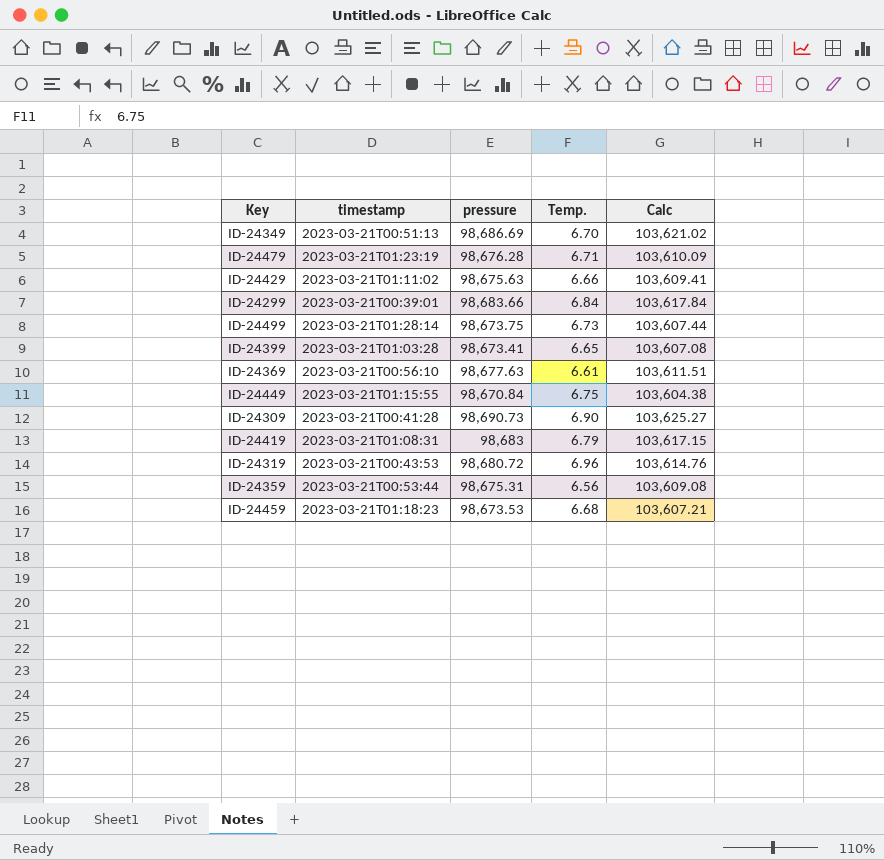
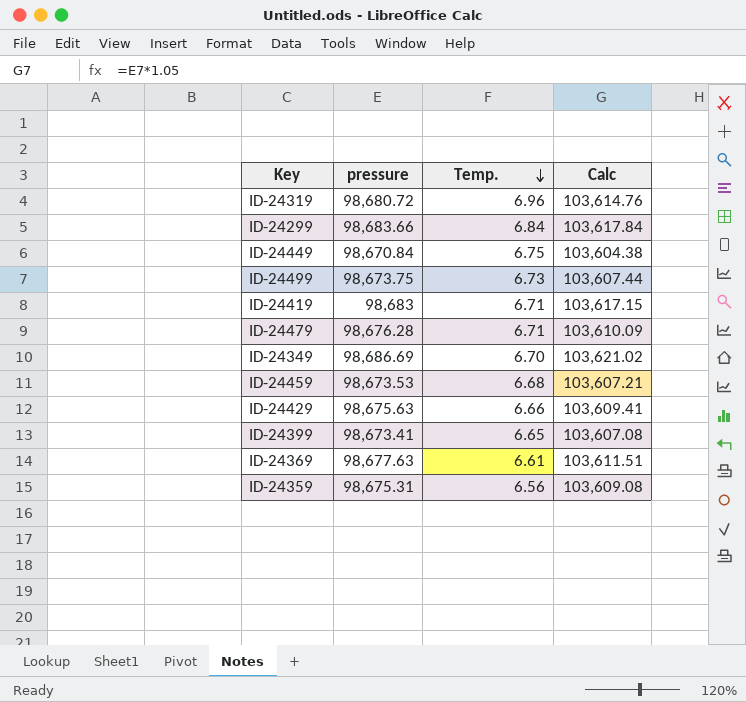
row order: none -> Temp. descending
column timestamp | position: 2 -> none
row ID-24309: 2023-03-21T00:41:28 | 98,690.73 | 6.90 | 103,625.27 -> none
ID-24419 | Temp.: 6.79 -> 6.71

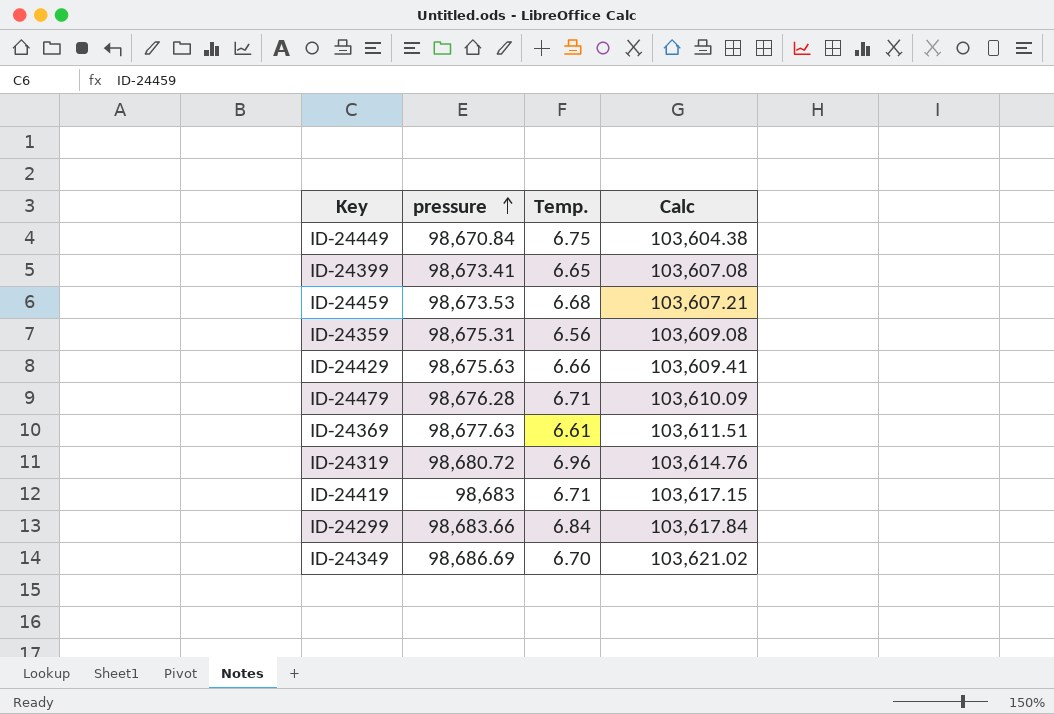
row order: Temp. descending -> pressure ascending
row ID-24499: 98,673.75 | 6.73 | 103,607.44 -> none

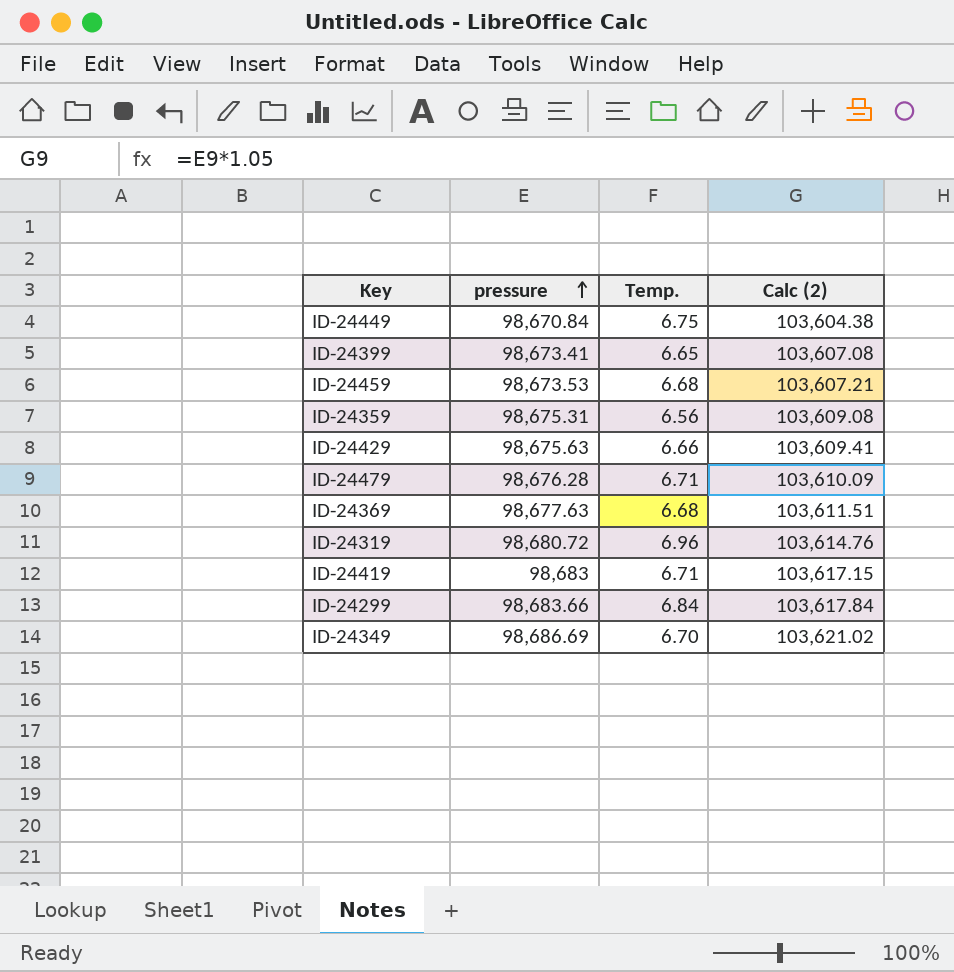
column name: Calc -> Calc (2)
ID-24369 | Temp.: 6.61 -> 6.68

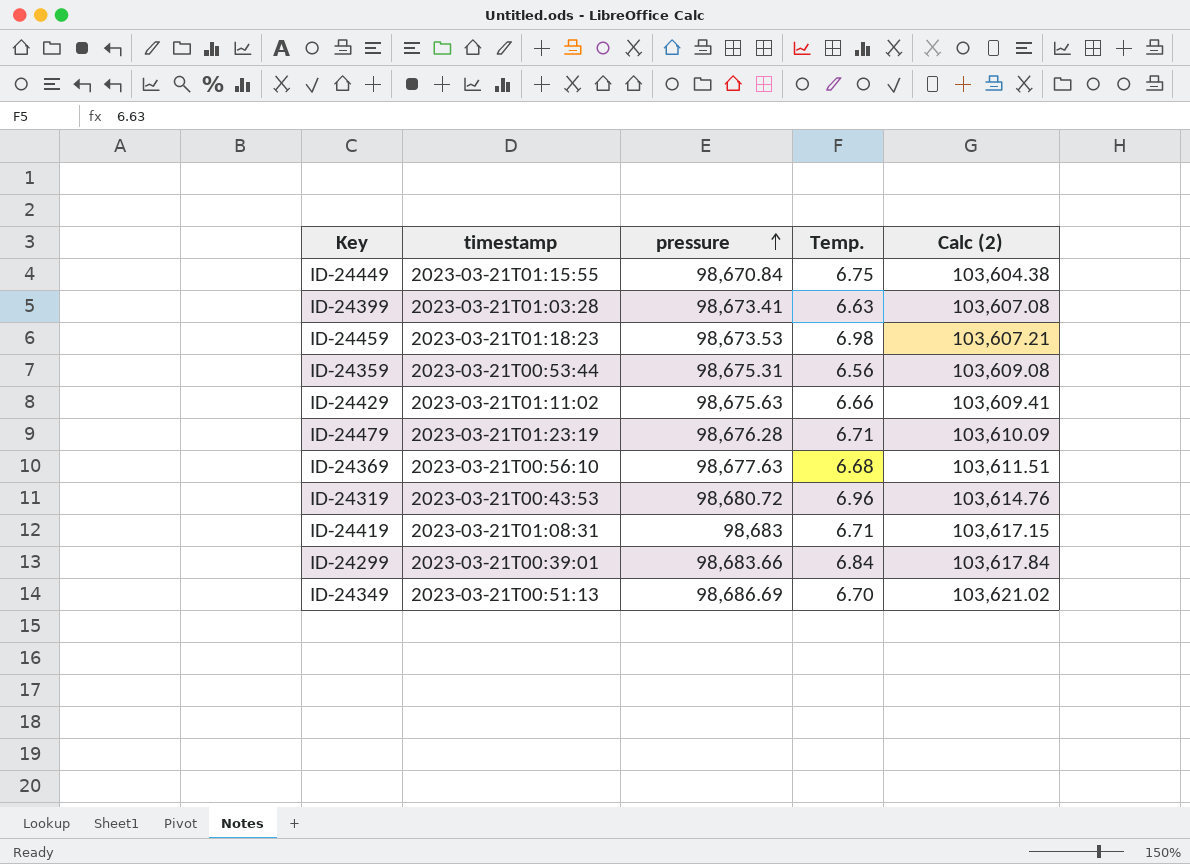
column timestamp | position: none -> 2
ID-24399 | Temp.: 6.65 -> 6.63
ID-24459 | Temp.: 6.68 -> 6.98

